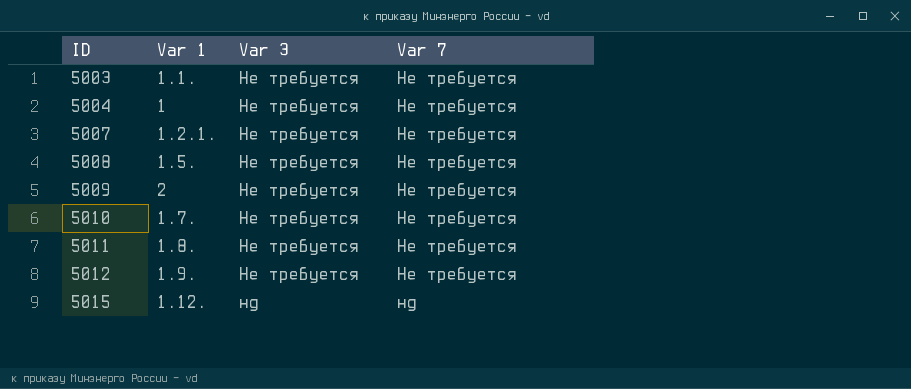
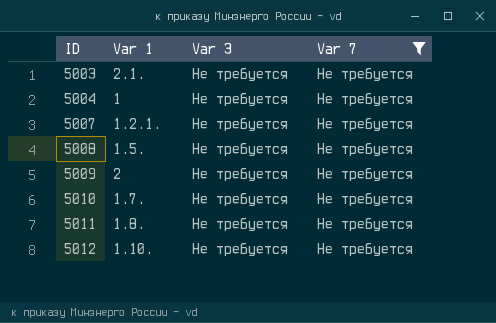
filter: none -> Var 7 = Не требуется
5003 | Var 1: 1.1. -> 2.1.
5012 | Var 1: 1.9. -> 1.10.

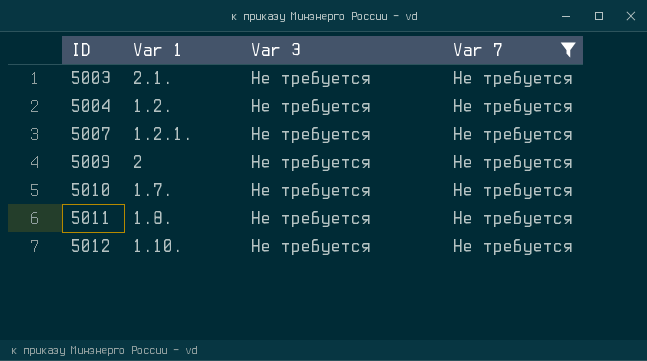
row 5008: 1.5. | Не требуется | Не требуется -> none
5004 | Var 1: 1 -> 1.2.

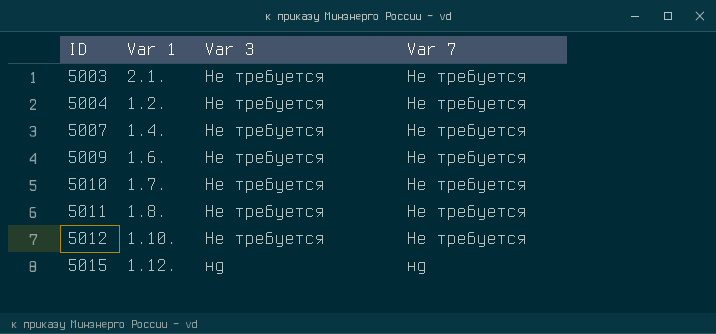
filter: Var 7 = Не требуется -> none
5007 | Var 1: 1.2.1. -> 1.4.
5009 | Var 1: 2 -> 1.6.

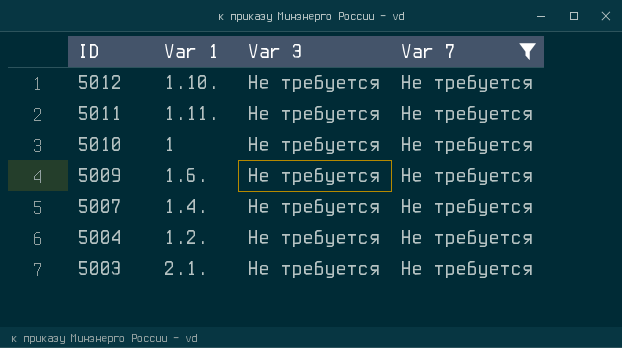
filter: none -> Var 7 = Не требуется
row order: ID ascending -> ID descending
5011 | Var 1: 1.8. -> 1.11.
5010 | Var 1: 1.7. -> 1

